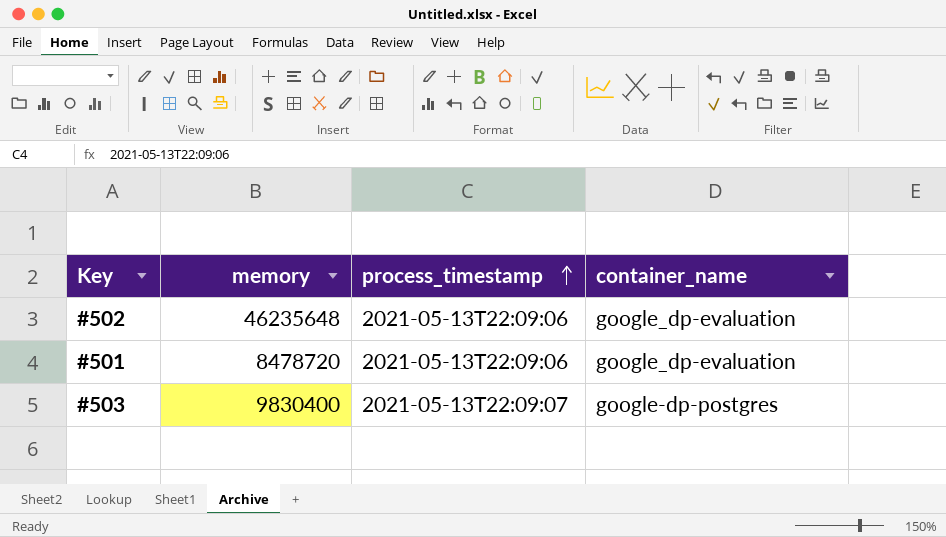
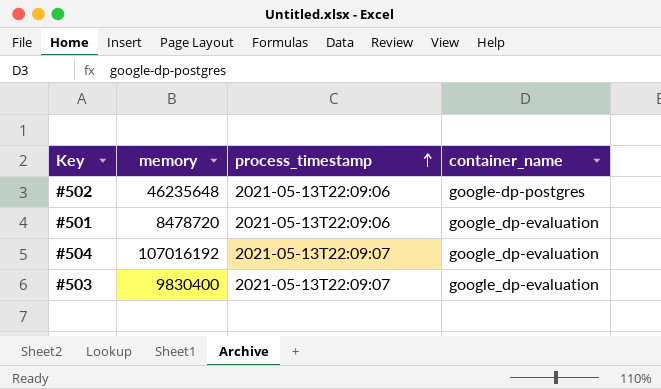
#502 | container_name: google_dp-evaluation -> google-dp-postgres
row #504: none -> 107016192 | 2021-05-13T22:09:07 | google_dp-evaluation
#503 | container_name: google-dp-postgres -> google_dp-evaluation

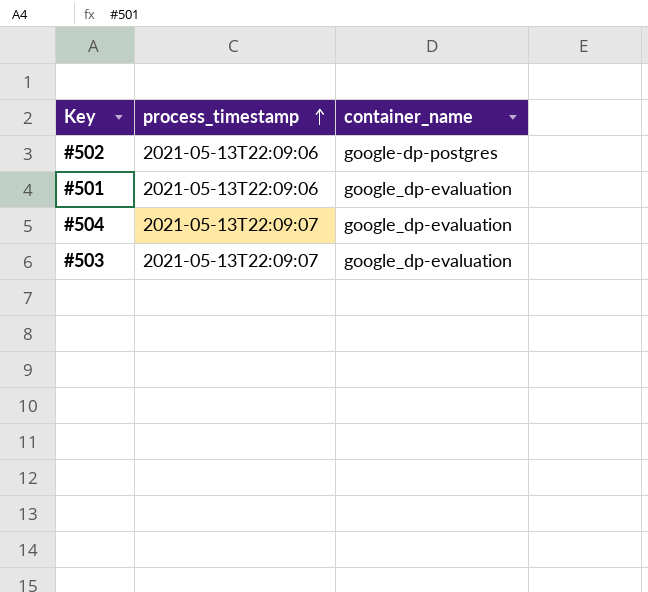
column memory | position: 2 -> none

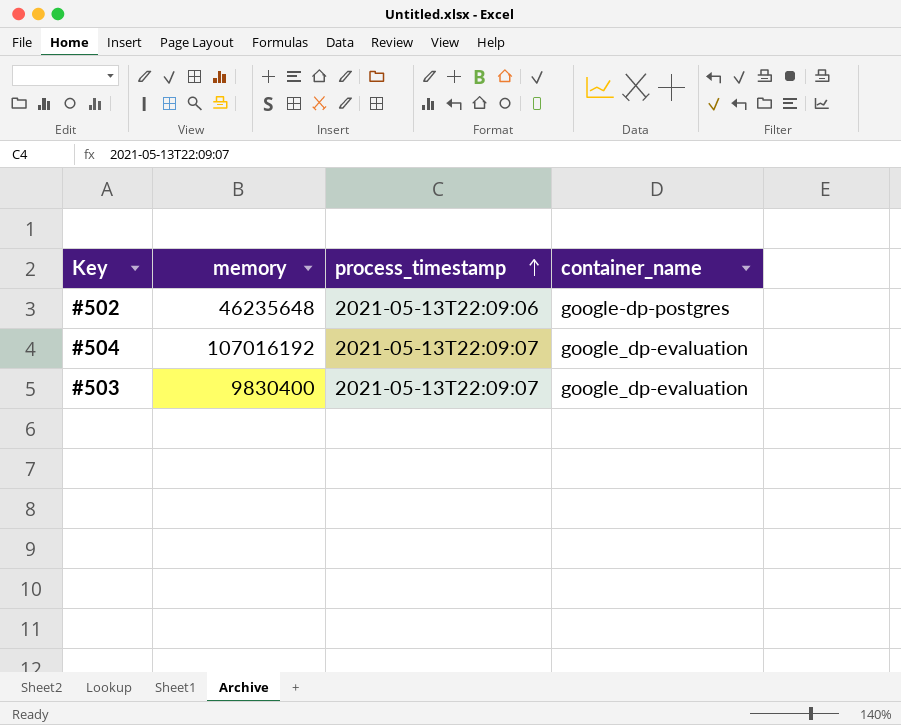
column memory | position: none -> 2
row #501: 2021-05-13T22:09:06 | google_dp-evaluation -> none

